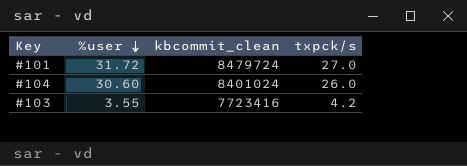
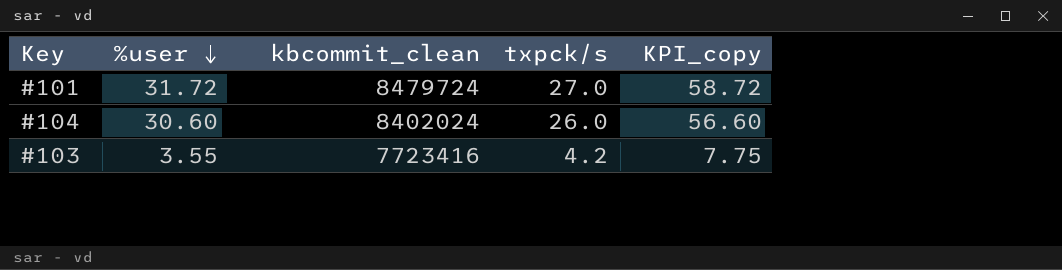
column KPI_copy | formula: none -> [%user] + [txpck/s]
#104 | kbcommit_clean: 8401024 -> 8402024

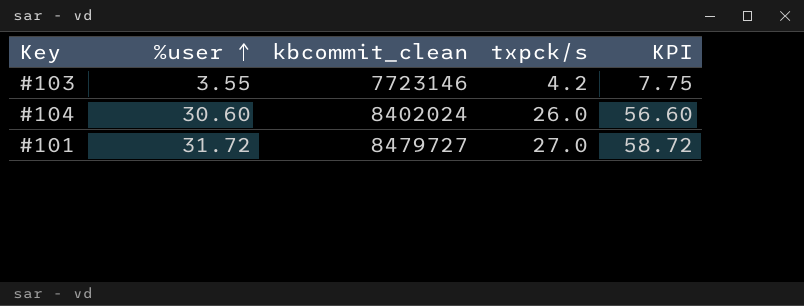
row order: %user descending -> %user ascending
column name: KPI_copy -> KPI
#103 | kbcommit_clean: 7723416 -> 7723146
#101 | kbcommit_clean: 8479724 -> 8479727

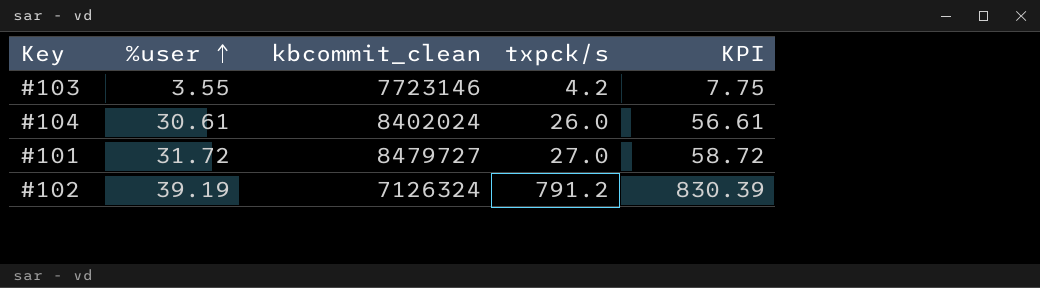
#104 | %user: 30.60 -> 30.61
#104 | KPI: 56.60 -> 56.61
row #102: none -> 39.19 | 7126324 | 791.2 | 830.39

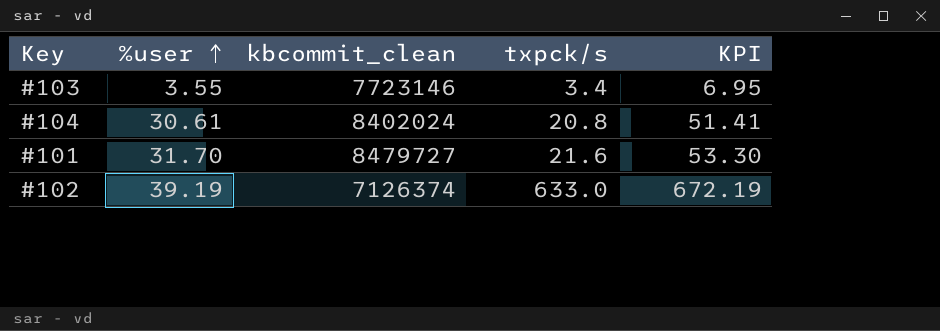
#103 | txpck/s: 4.2 -> 3.4
#103 | KPI: 7.75 -> 6.95
#104 | txpck/s: 26.0 -> 20.8
#104 | KPI: 56.61 -> 51.41
#101 | %user: 31.72 -> 31.70
#101 | txpck/s: 27.0 -> 21.6
#101 | KPI: 58.72 -> 53.30
#102 | kbcommit_clean: 7126324 -> 7126374
#102 | txpck/s: 791.2 -> 633.0
#102 | KPI: 830.39 -> 672.19

